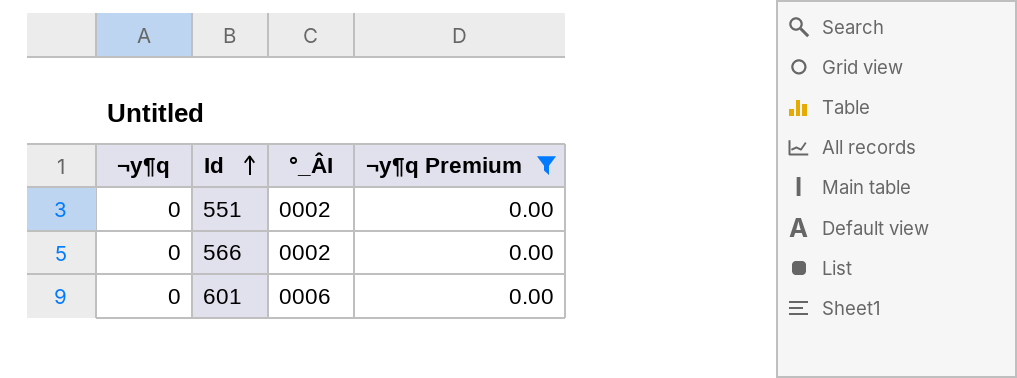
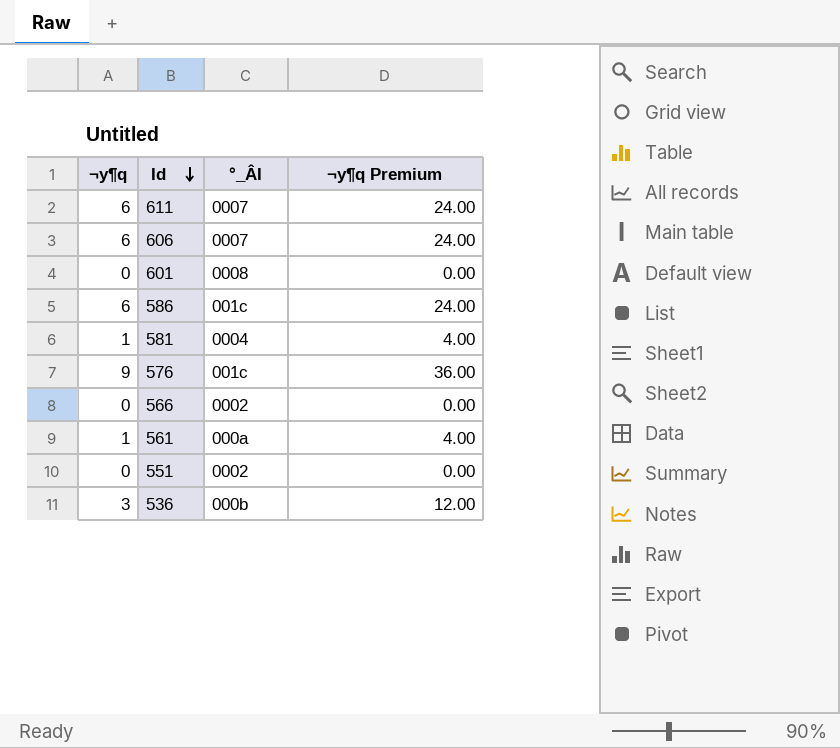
filter: ¬y¶q Premium = 0.00 -> none
row order: Id ascending -> Id descending
601 | °_ÂI: 0006 -> 0008

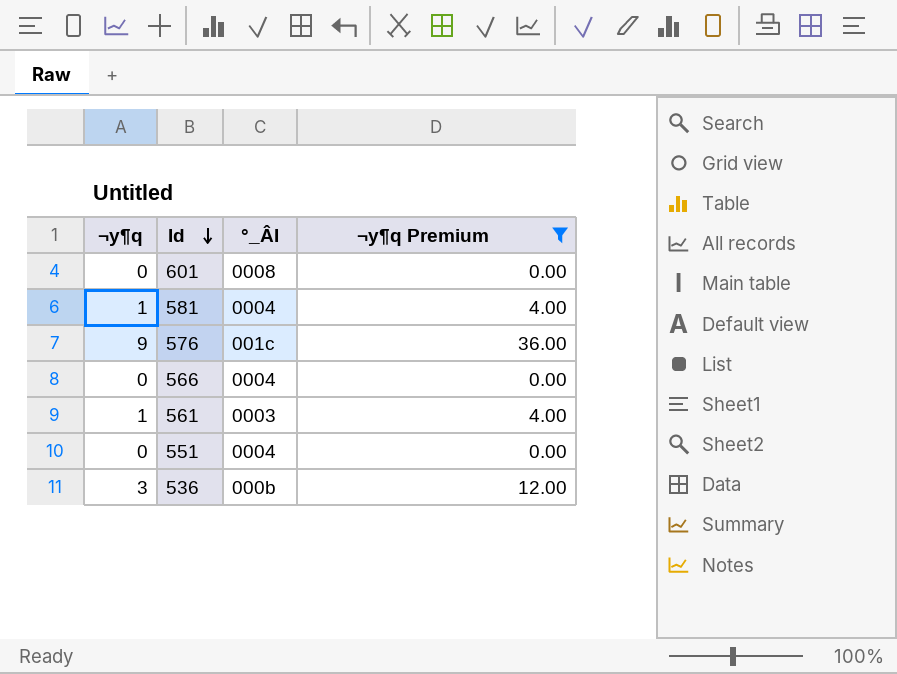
filter: none -> ¬y¶q Premium != 24.00
566 | °_ÂI: 0002 -> 0004
561 | °_ÂI: 000a -> 0003
551 | °_ÂI: 0002 -> 0004

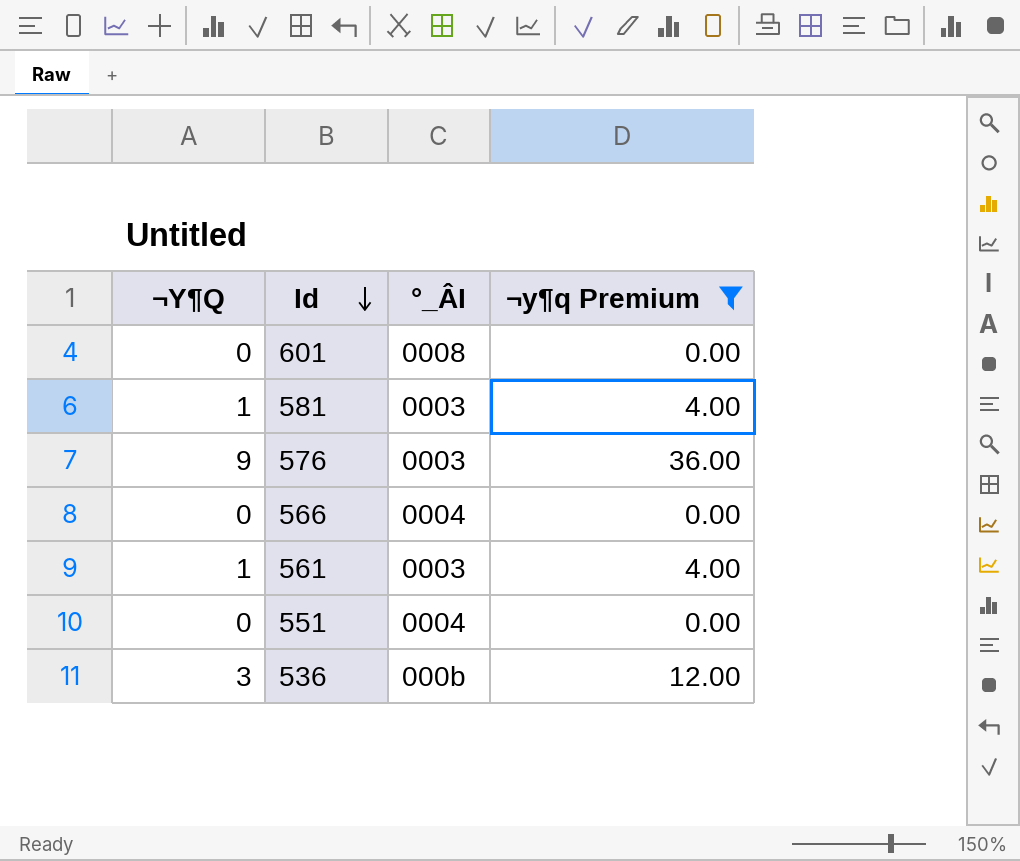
column name: ¬y¶q -> ¬Y¶Q
581 | °_ÂI: 0004 -> 0003
576 | °_ÂI: 001c -> 0003

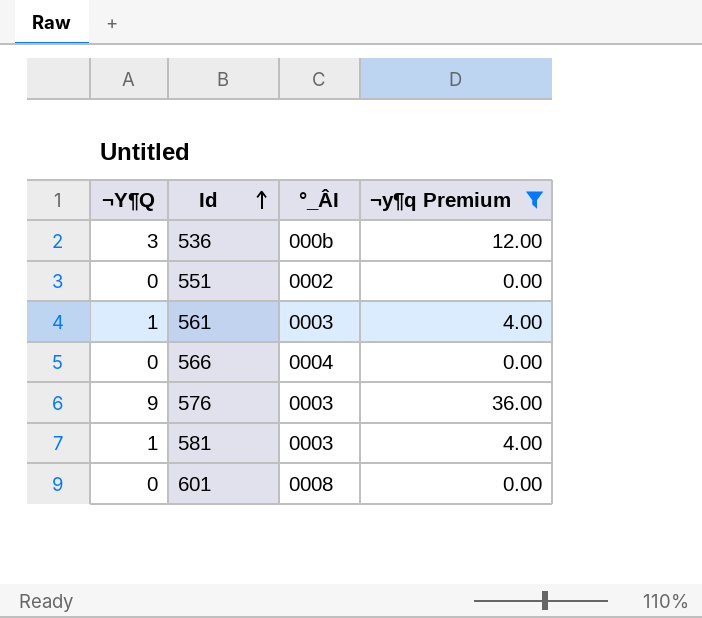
row order: Id descending -> Id ascending
551 | °_ÂI: 0004 -> 0002

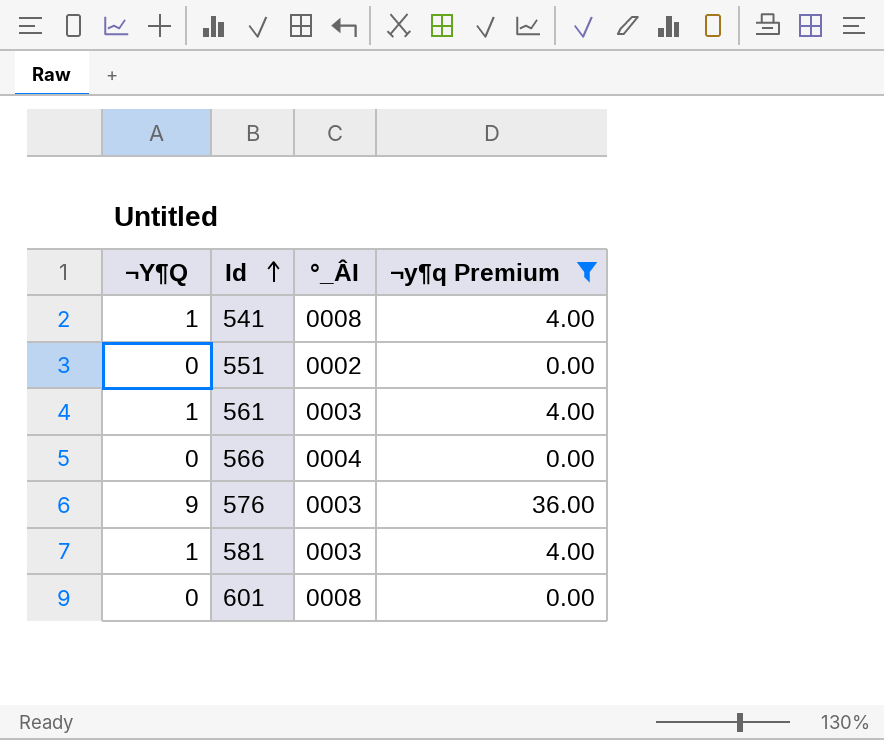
row 536: 3 | 000b | 12.00 -> none
row 541: none -> 1 | 0008 | 4.00

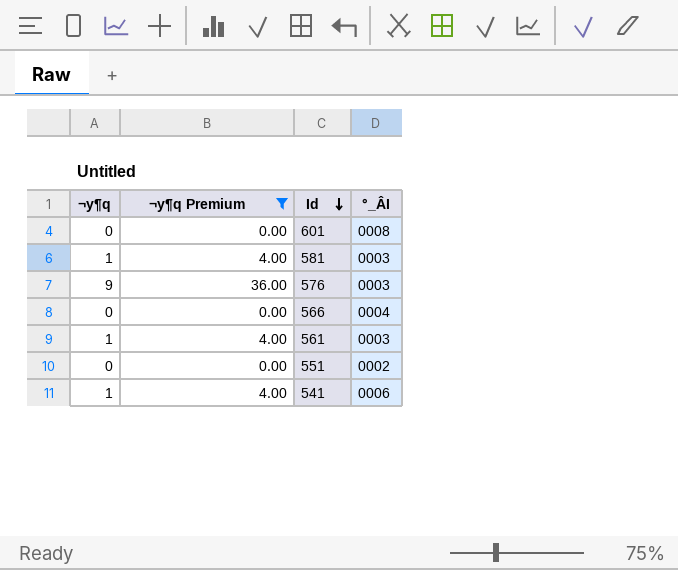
row order: Id ascending -> Id descending
column name: ¬Y¶Q -> ¬y¶q
column ¬y¶q Premium | position: 4 -> 2
541 | °_ÂI: 0008 -> 0006

